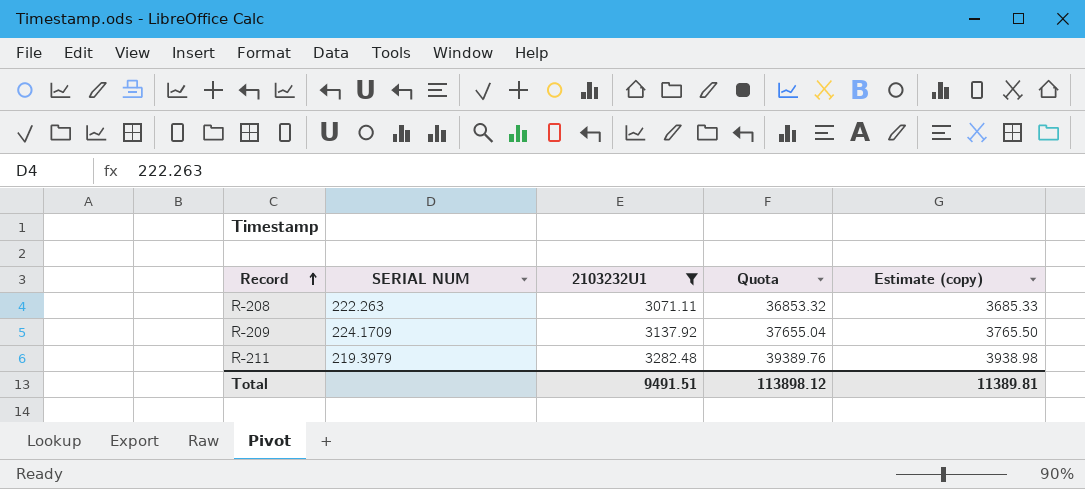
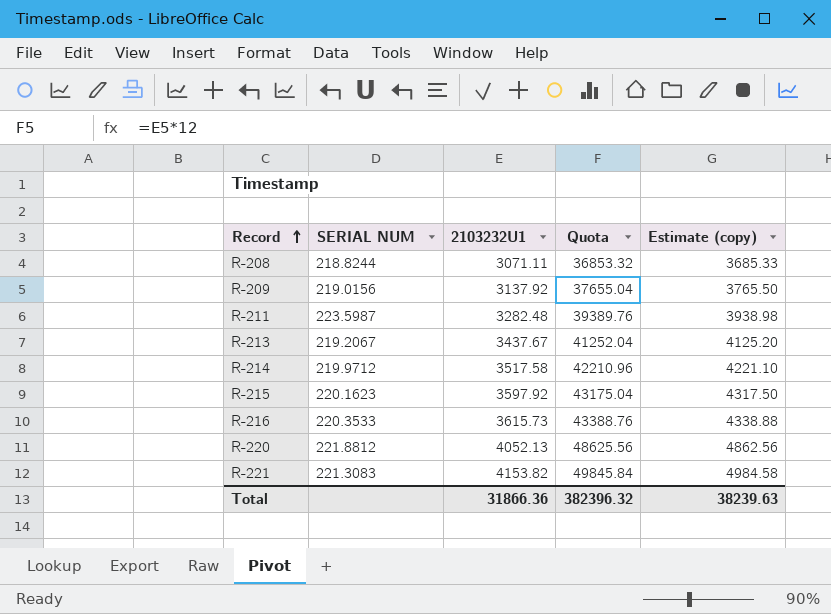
filter: 2103232U1 <= 3282.48 -> none
R-208 | SERIAL NUM: 222.263 -> 218.8244
R-209 | SERIAL NUM: 224.1709 -> 219.0156
R-211 | SERIAL NUM: 219.3979 -> 223.5987
Total | 2103232U1: 9491.51 -> 31866.36
Total | Quota: 113898.12 -> 382396.32
Total | Estimate (copy): 11389.81 -> 38239.63

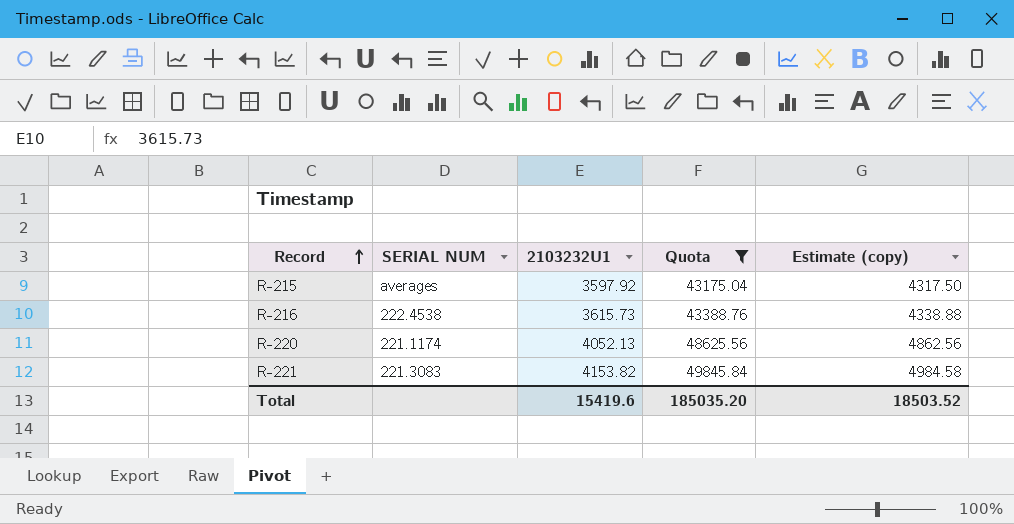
filter: none -> Quota >= 43175.04
R-215 | SERIAL NUM: 220.1623 -> averages
R-216 | SERIAL NUM: 220.3533 -> 222.4538
R-220 | SERIAL NUM: 221.8812 -> 221.1174
Total | 2103232U1: 31866.36 -> 15419.6
Total | Quota: 382396.32 -> 185035.20
Total | Estimate (copy): 38239.63 -> 18503.52

